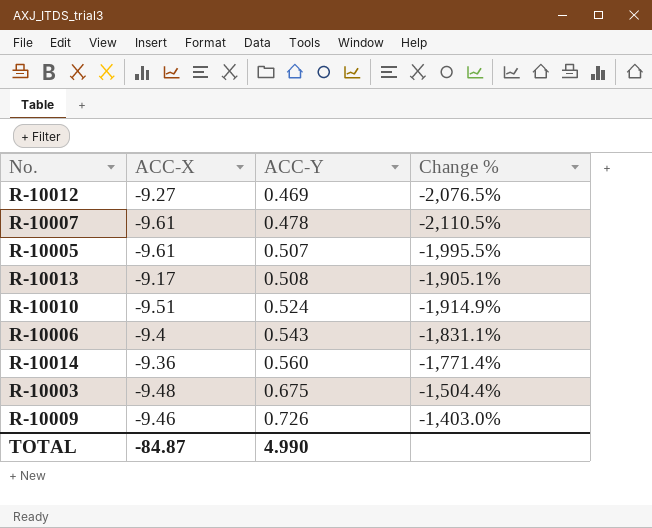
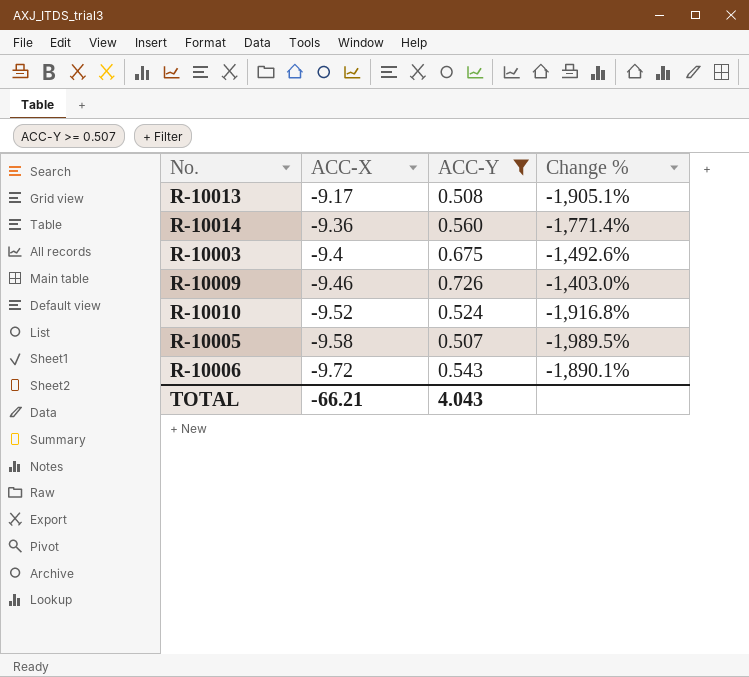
filter: none -> ACC-Y >= 0.507
row order: ACC-Y ascending -> ACC-X descending
R-10003 | ACC-X: -9.48 -> -9.4
R-10003 | Change %: -1,504.4% -> -1,492.6%
R-10010 | ACC-X: -9.51 -> -9.52
R-10010 | Change %: -1,914.9% -> -1,916.8%
R-10005 | ACC-X: -9.61 -> -9.58
R-10005 | Change %: -1,995.5% -> -1,989.5%
R-10006 | ACC-X: -9.4 -> -9.72
R-10006 | Change %: -1,831.1% -> -1,890.1%
TOTAL | ACC-X: -84.87 -> -66.21
TOTAL | ACC-Y: 4.990 -> 4.043

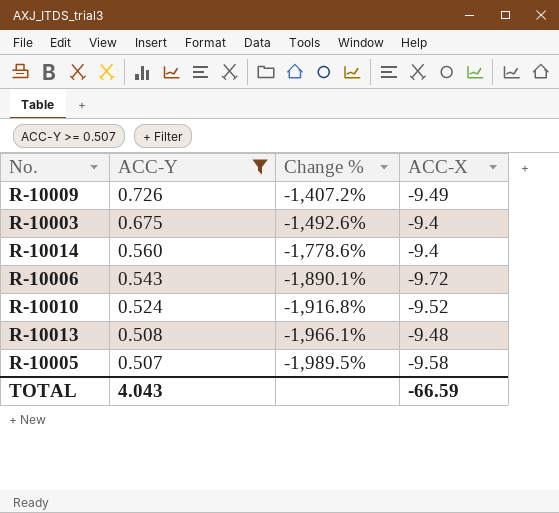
row order: ACC-X descending -> ACC-Y descending
column ACC-X | position: 2 -> 4
R-10009 | Change %: -1,403.0% -> -1,407.2%
R-10009 | ACC-X: -9.46 -> -9.49
R-10014 | Change %: -1,771.4% -> -1,778.6%
R-10014 | ACC-X: -9.36 -> -9.4
R-10013 | Change %: -1,905.1% -> -1,966.1%
R-10013 | ACC-X: -9.17 -> -9.48
TOTAL | ACC-X: -66.21 -> -66.59

